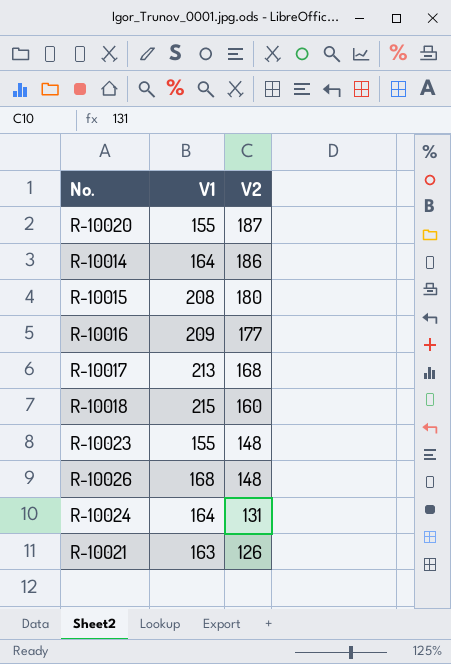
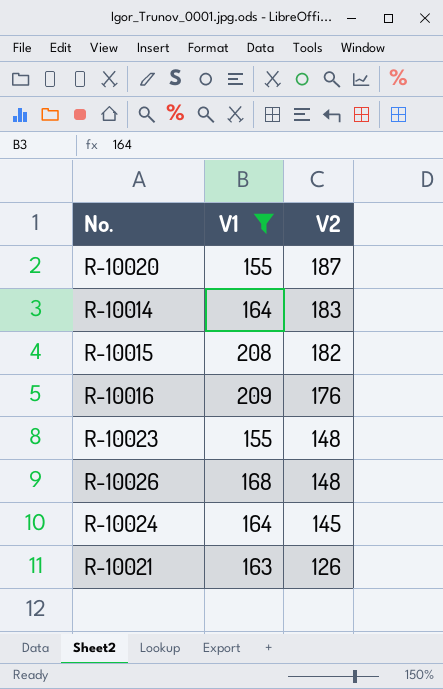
filter: none -> V1 <= 209
R-10014 | V2: 186 -> 183
R-10015 | V2: 180 -> 182
R-10016 | V2: 177 -> 176
R-10024 | V2: 131 -> 145

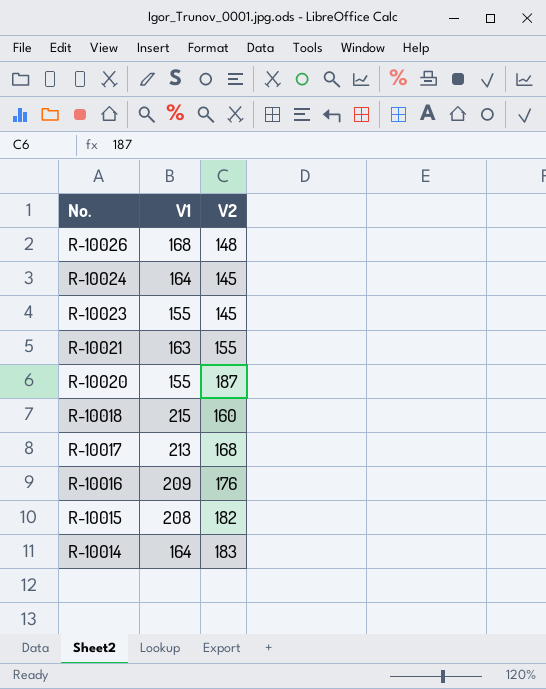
filter: V1 <= 209 -> none
row order: V2 descending -> No. descending
R-10023 | V2: 148 -> 145
R-10021 | V2: 126 -> 155

